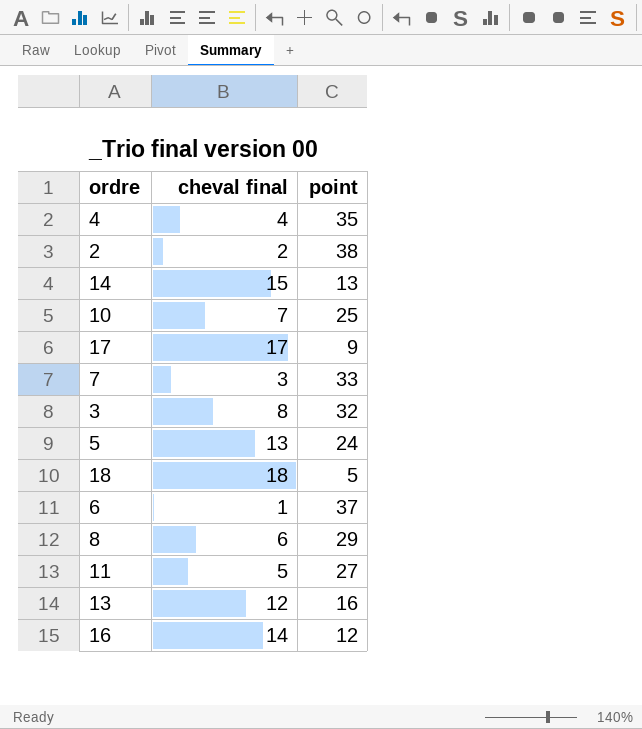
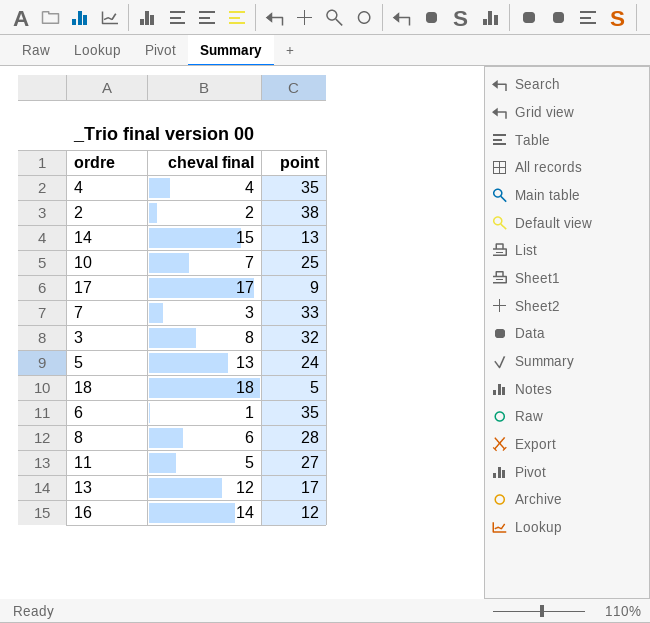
6 | point: 37 -> 35
8 | point: 29 -> 28
13 | point: 16 -> 17

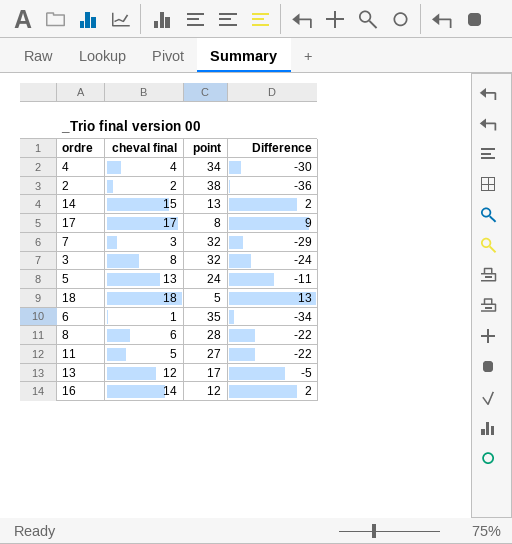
column Difference | formula: none -> [cheval final] - [point]
row 10: 7 | 25 -> none
4 | point: 35 -> 34
17 | point: 9 -> 8
7 | point: 33 -> 32

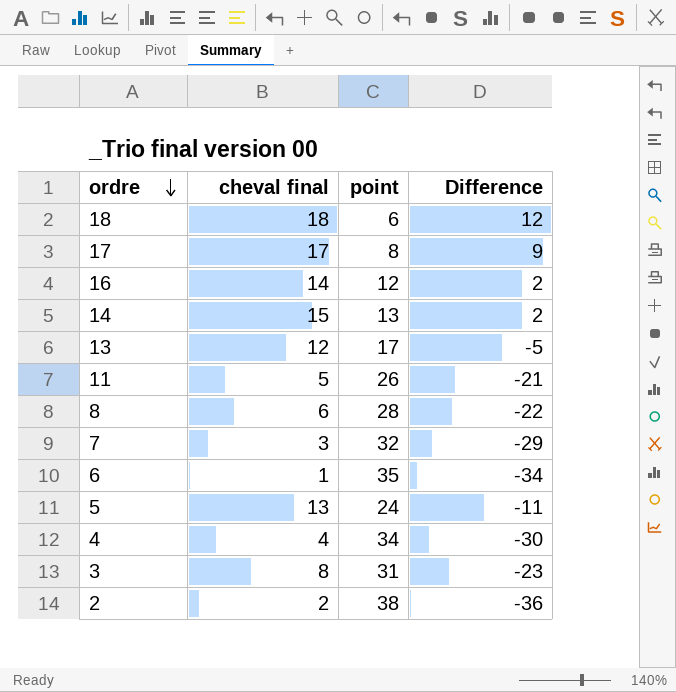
row order: none -> ordre descending
18 | point: 5 -> 6
18 | Difference: 13 -> 12
11 | point: 27 -> 26
11 | Difference: -22 -> -21
3 | point: 32 -> 31
3 | Difference: -24 -> -23

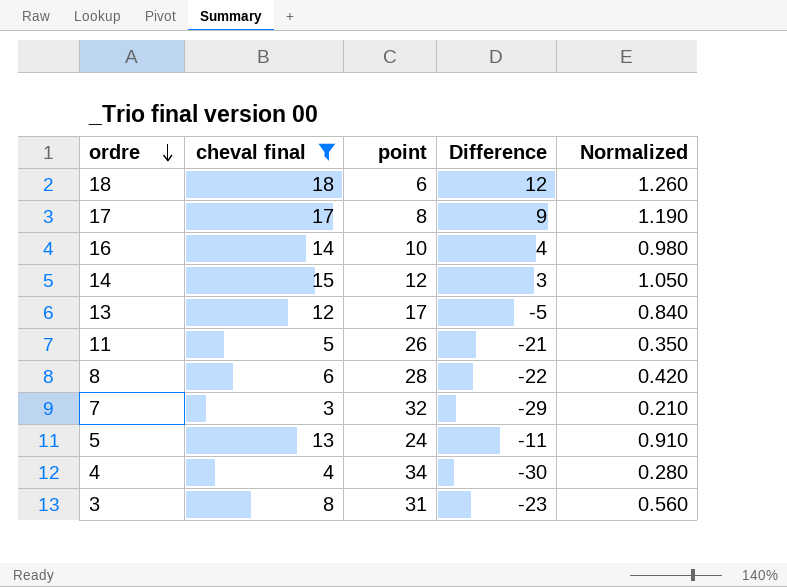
filter: none -> cheval final >= 3
column Normalized | formula: none -> [cheval final] * 0.07
16 | point: 12 -> 10
16 | Difference: 2 -> 4
14 | point: 13 -> 12
14 | Difference: 2 -> 3

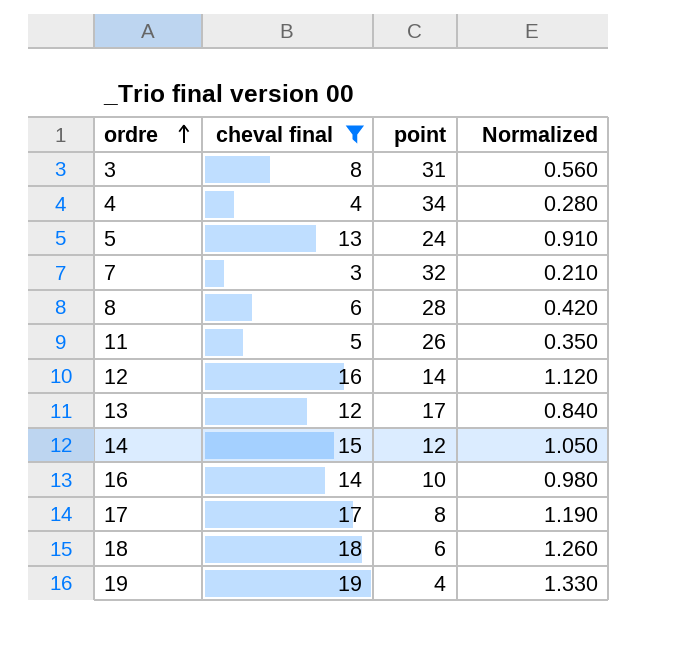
row order: ordre descending -> ordre ascending
column Difference | formula: [cheval final] - [point] -> none
row 12: none -> 16 | 14 | 1.120
row 19: none -> 19 | 4 | 1.330

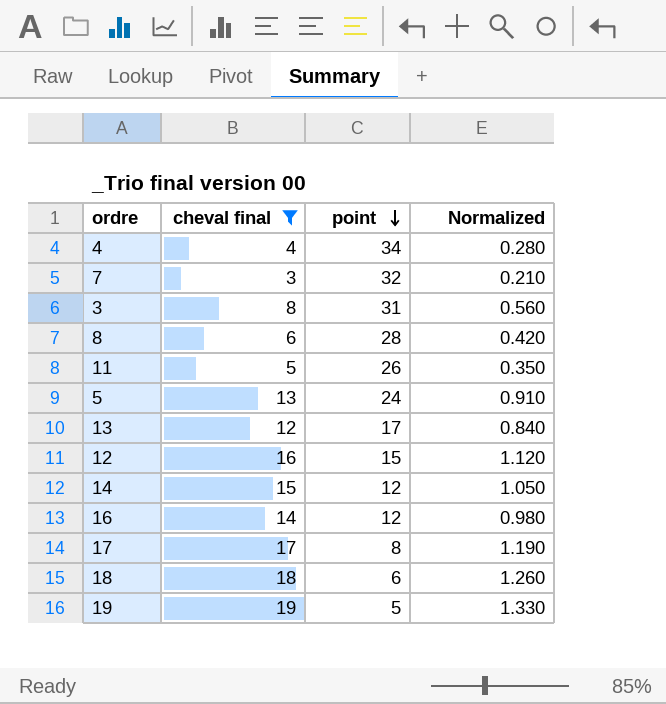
row order: ordre ascending -> point descending
12 | point: 14 -> 15
16 | point: 10 -> 12
19 | point: 4 -> 5

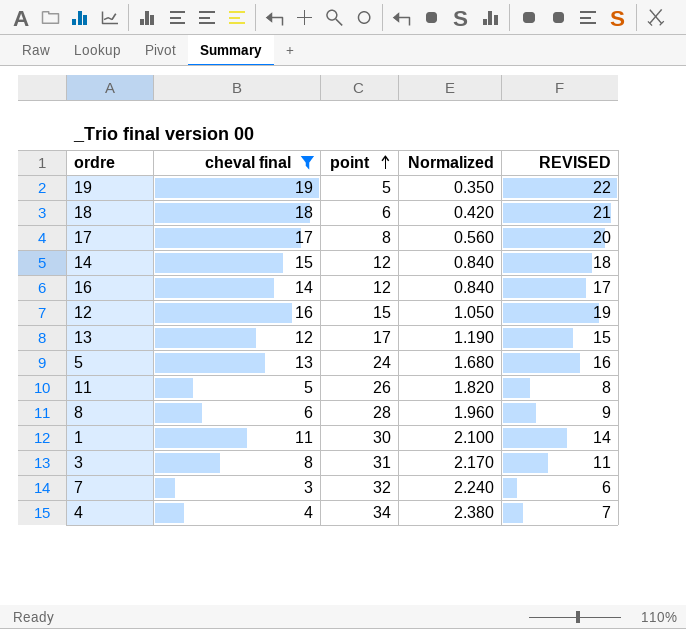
row order: point descending -> point ascending
column Normalized | formula: [cheval final] * 0.07 -> [point] * 0.07
column REVISED | formula: none -> [cheval final] + 3
row 1: none -> 11 | 30 | 2.100 | 14

